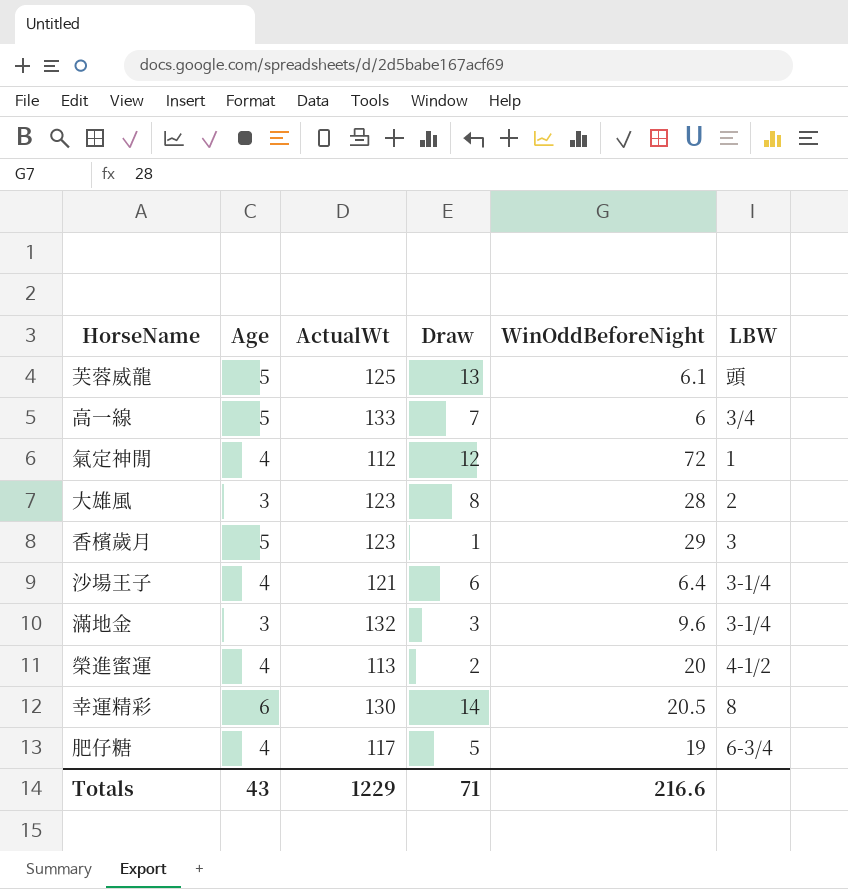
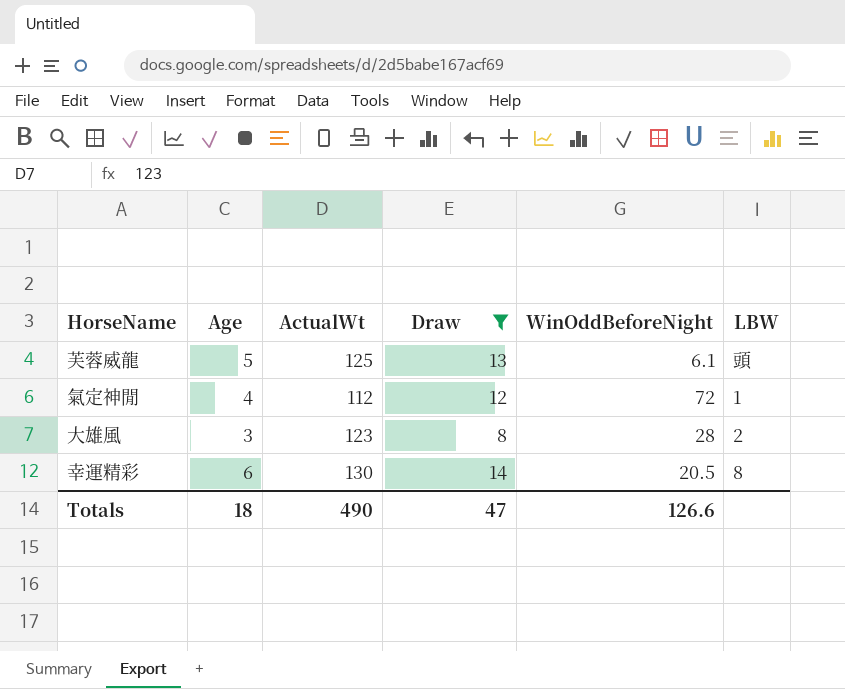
filter: none -> Draw >= 8
Totals | Age: 43 -> 18
Totals | ActualWt: 1229 -> 490
Totals | Draw: 71 -> 47
Totals | WinOddBeforeNight: 216.6 -> 126.6

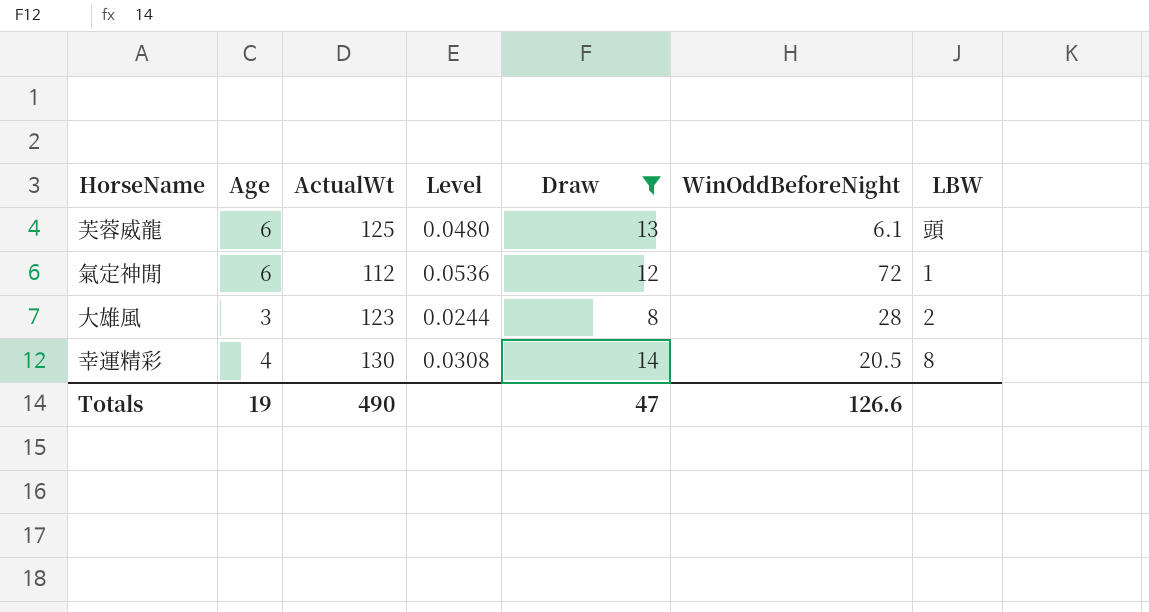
column Level | formula: none -> [Age] / [ActualWt]
芙蓉威龍 | Age: 5 -> 6
氣定神閒 | Age: 4 -> 6
幸運精彩 | Age: 6 -> 4
Totals | Age: 18 -> 19

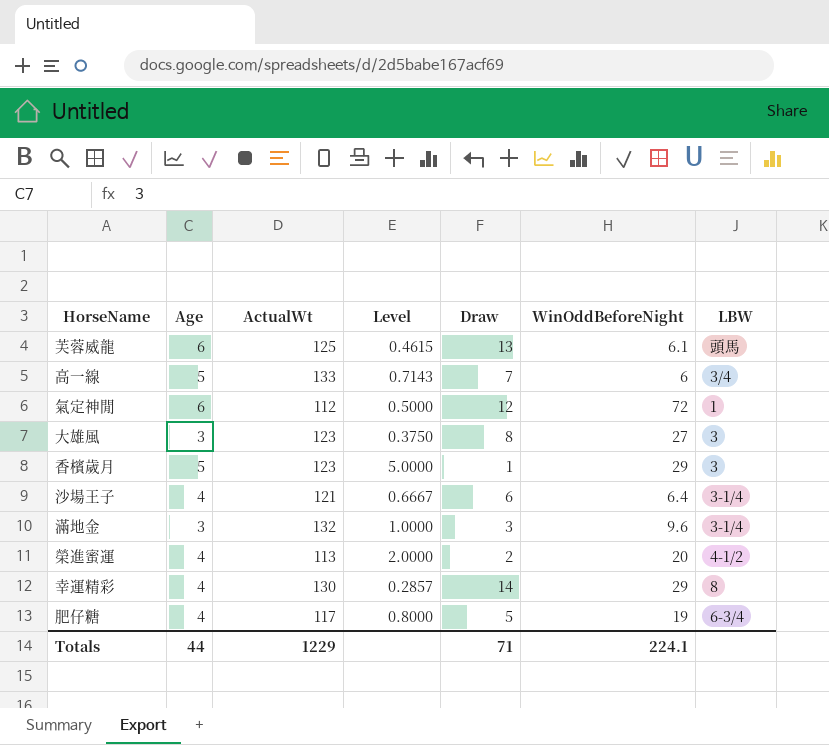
filter: Draw >= 8 -> none
column Level | formula: [Age] / [ActualWt] -> [Age] / [Draw]
芙蓉威龍 | LBW: 頭 -> 頭馬
大雄風 | WinOddBeforeNight: 28 -> 27
大雄風 | LBW: 2 -> 3
幸運精彩 | WinOddBeforeNight: 20.5 -> 29
Totals | Age: 19 -> 44
Totals | ActualWt: 490 -> 1229
Totals | Draw: 47 -> 71
Totals | WinOddBeforeNight: 126.6 -> 224.1

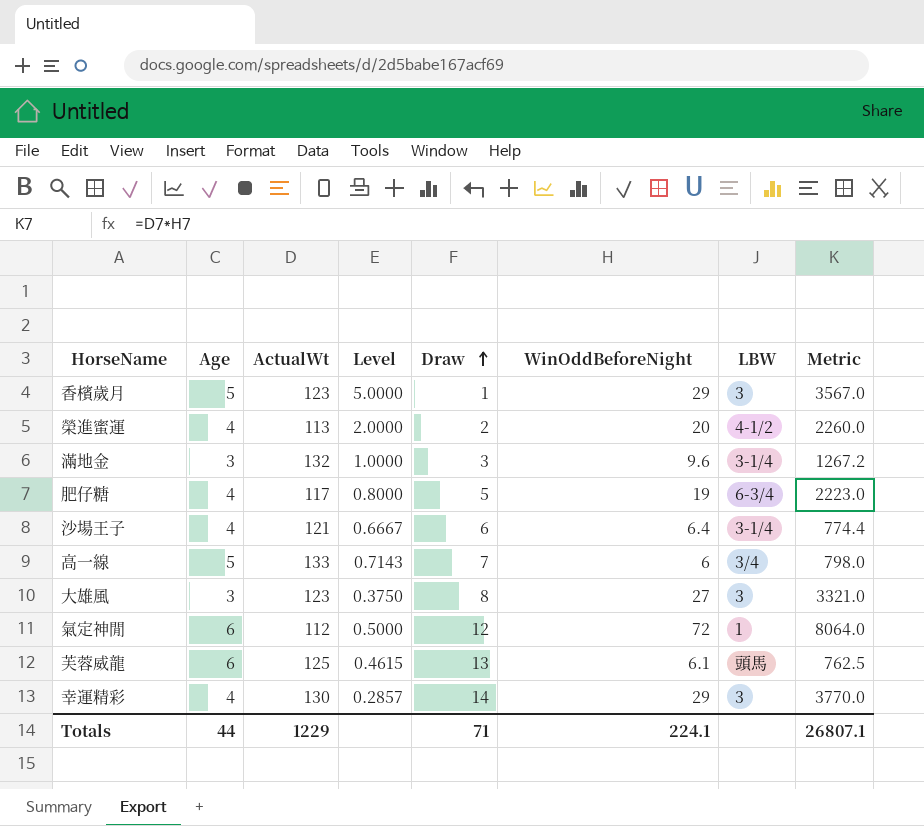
row order: none -> Draw ascending
column Metric | formula: none -> [ActualWt] * [WinOddBeforeNight]
幸運精彩 | LBW: 8 -> 3

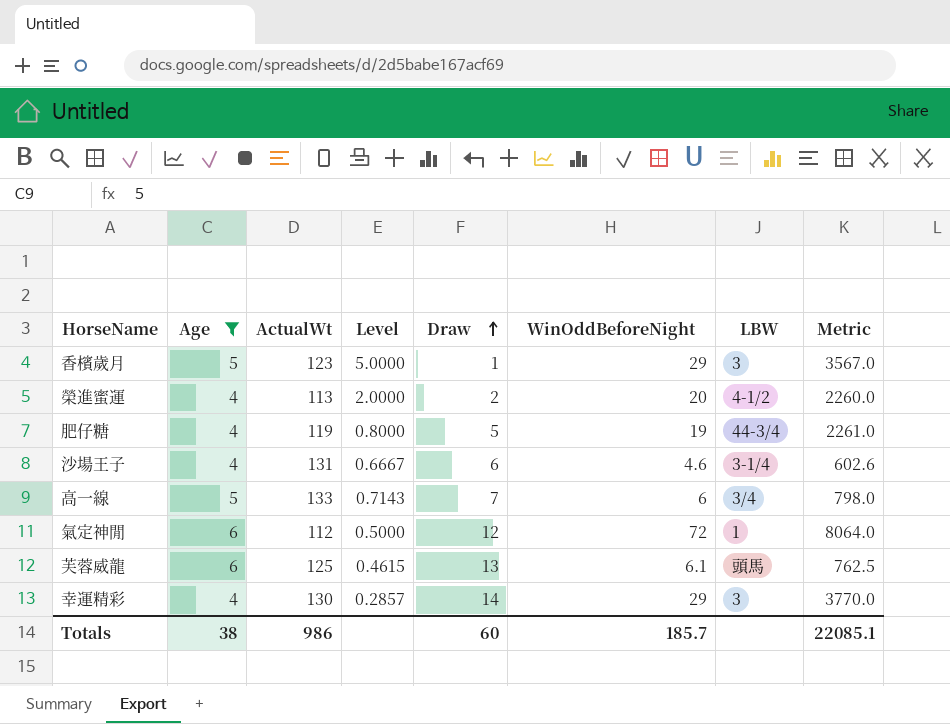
filter: none -> Age != 3
肥仔糖 | ActualWt: 117 -> 119
肥仔糖 | LBW: 6-3/4 -> 44-3/4
肥仔糖 | Metric: 2223.0 -> 2261.0
沙場王子 | ActualWt: 121 -> 131
沙場王子 | WinOddBeforeNight: 6.4 -> 4.6
沙場王子 | Metric: 774.4 -> 602.6
Totals | Age: 44 -> 38
Totals | ActualWt: 1229 -> 986
Totals | Draw: 71 -> 60
Totals | WinOddBeforeNight: 224.1 -> 185.7
Totals | Metric: 26807.1 -> 22085.1

